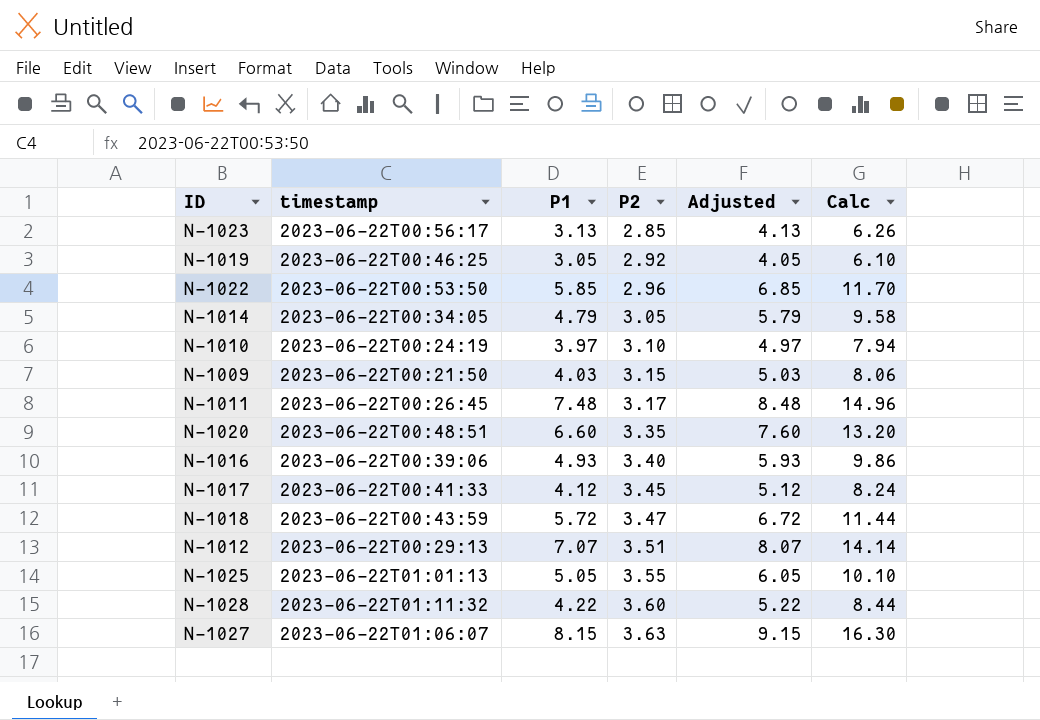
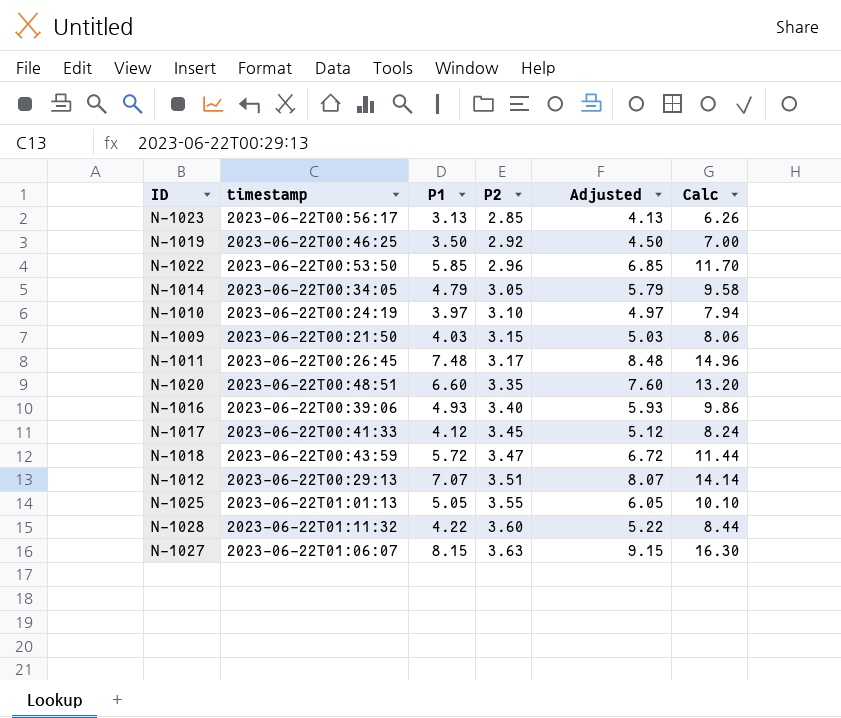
N-1019 | P1: 3.05 -> 3.50
N-1019 | Adjusted: 4.05 -> 4.50
N-1019 | Calc: 6.10 -> 7.00

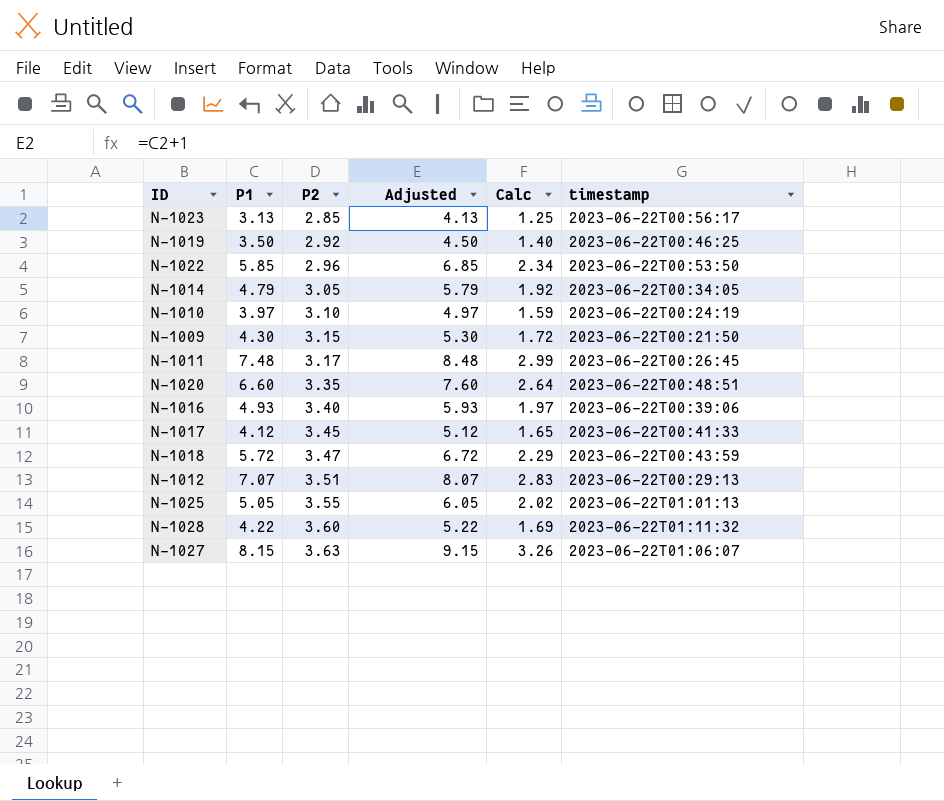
column Calc | formula: [P1] * 2 -> [P1] * 0.4
column timestamp | position: 2 -> 6
N-1009 | P1: 4.03 -> 4.30
N-1009 | Adjusted: 5.03 -> 5.30

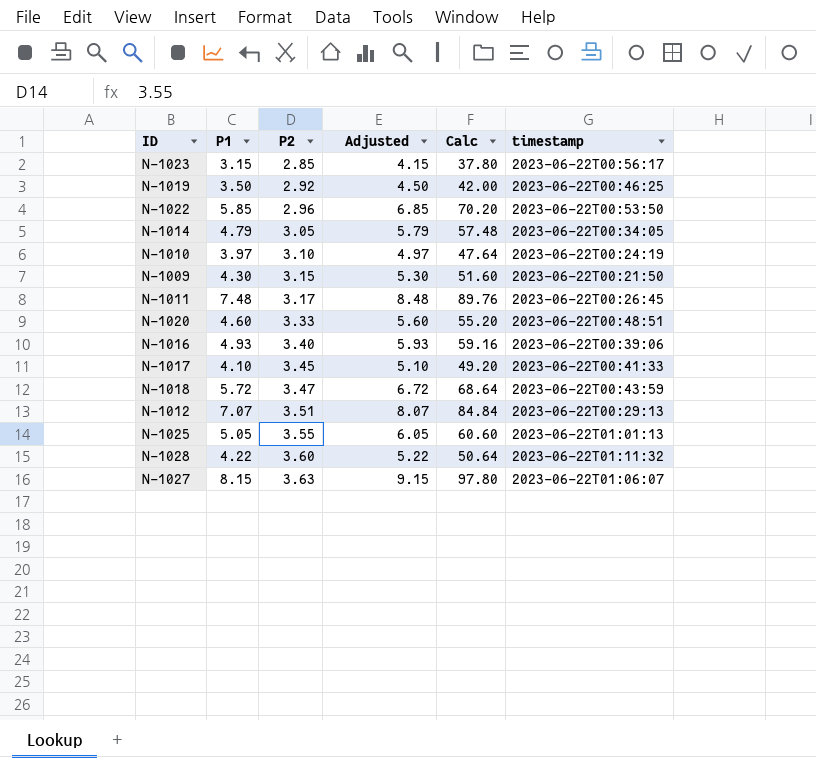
column Calc | formula: [P1] * 0.4 -> [P1] * 12
N-1023 | P1: 3.13 -> 3.15
N-1023 | Adjusted: 4.13 -> 4.15
N-1020 | P1: 6.60 -> 4.60
N-1020 | P2: 3.35 -> 3.33
N-1020 | Adjusted: 7.60 -> 5.60
N-1017 | P1: 4.12 -> 4.10
N-1017 | Adjusted: 5.12 -> 5.10

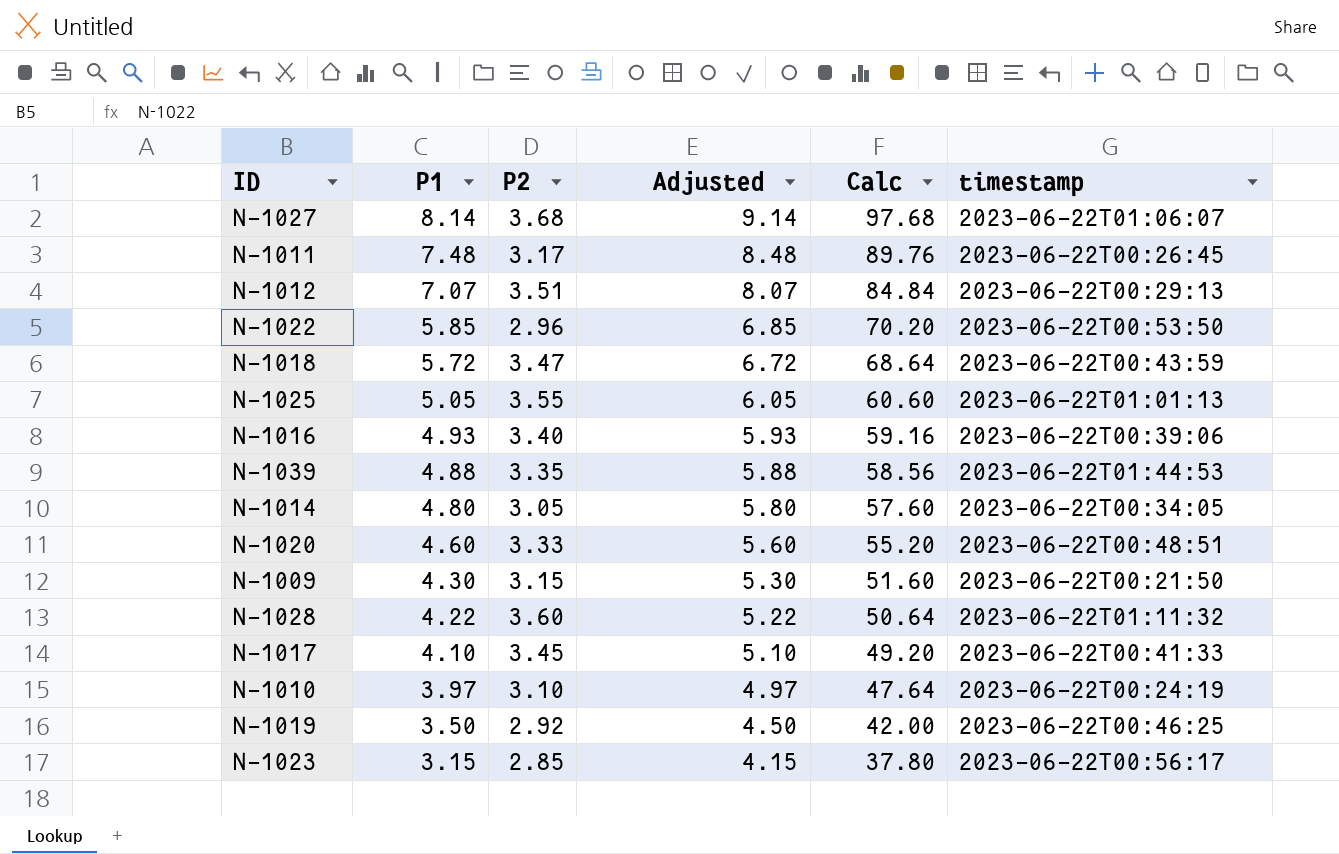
row order: P2 ascending -> P1 descending
N-1027 | P1: 8.15 -> 8.14
N-1027 | P2: 3.63 -> 3.68
N-1027 | Adjusted: 9.15 -> 9.14
N-1027 | Calc: 97.80 -> 97.68
row N-1039: none -> 4.88 | 3.35 | 5.88 | 58.56 | 2023-06-22T01:44:53
N-1014 | P1: 4.79 -> 4.80
N-1014 | Adjusted: 5.79 -> 5.80
N-1014 | Calc: 57.48 -> 57.60

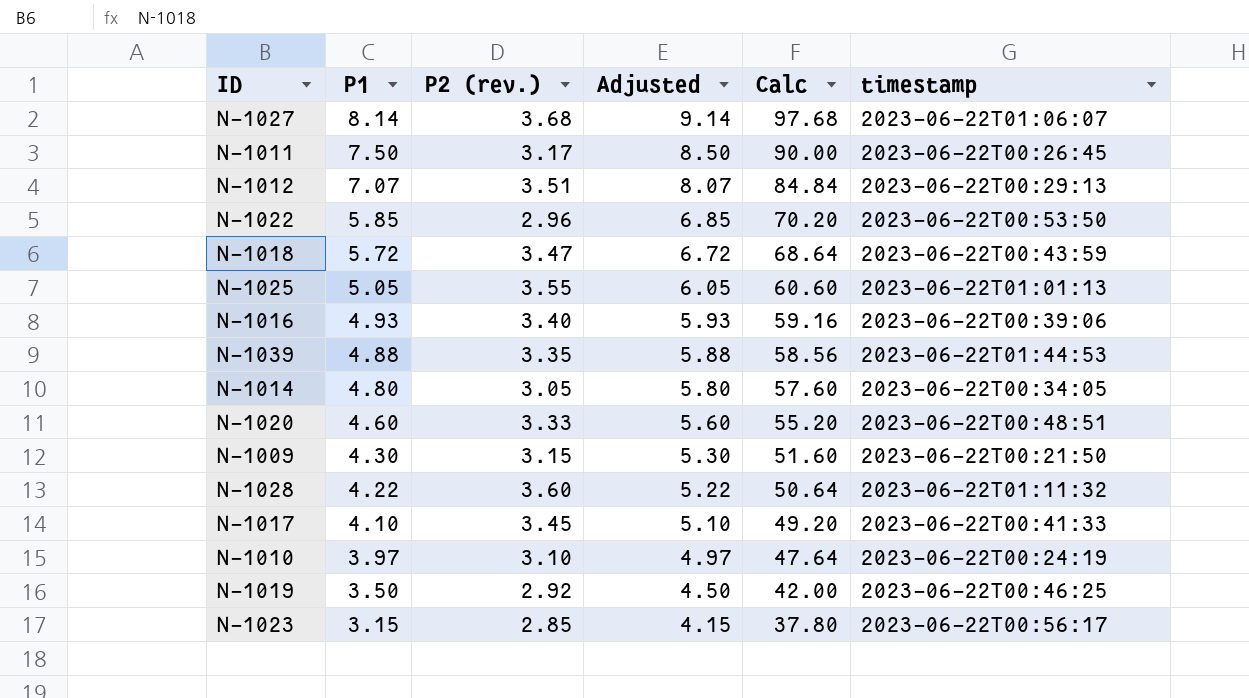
column name: P2 -> P2 (rev.)
N-1011 | P1: 7.48 -> 7.50
N-1011 | Adjusted: 8.48 -> 8.50
N-1011 | Calc: 89.76 -> 90.00

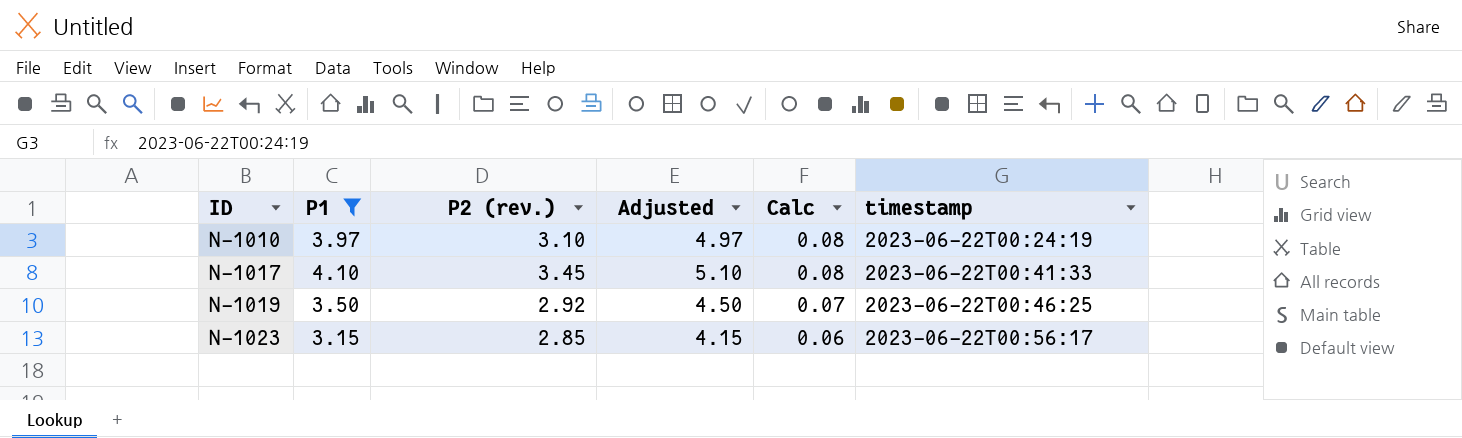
filter: none -> P1 <= 4.10
row order: P1 descending -> ID ascending
column Calc | formula: [P1] * 12 -> [P1] * 0.02

